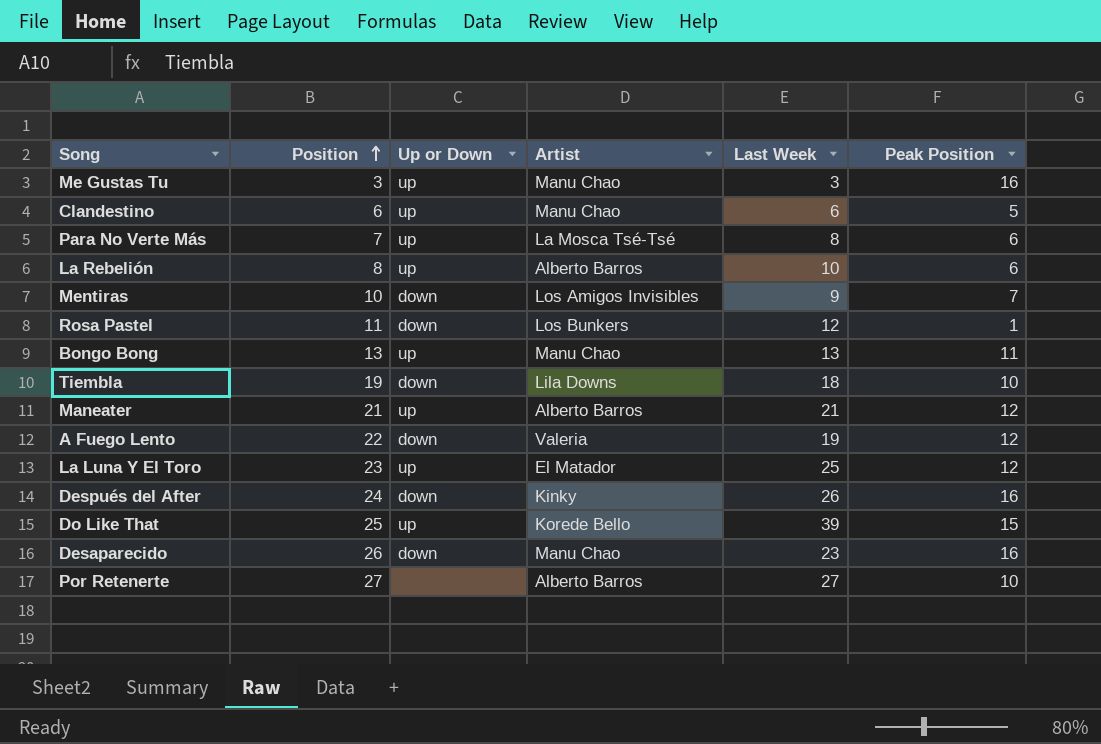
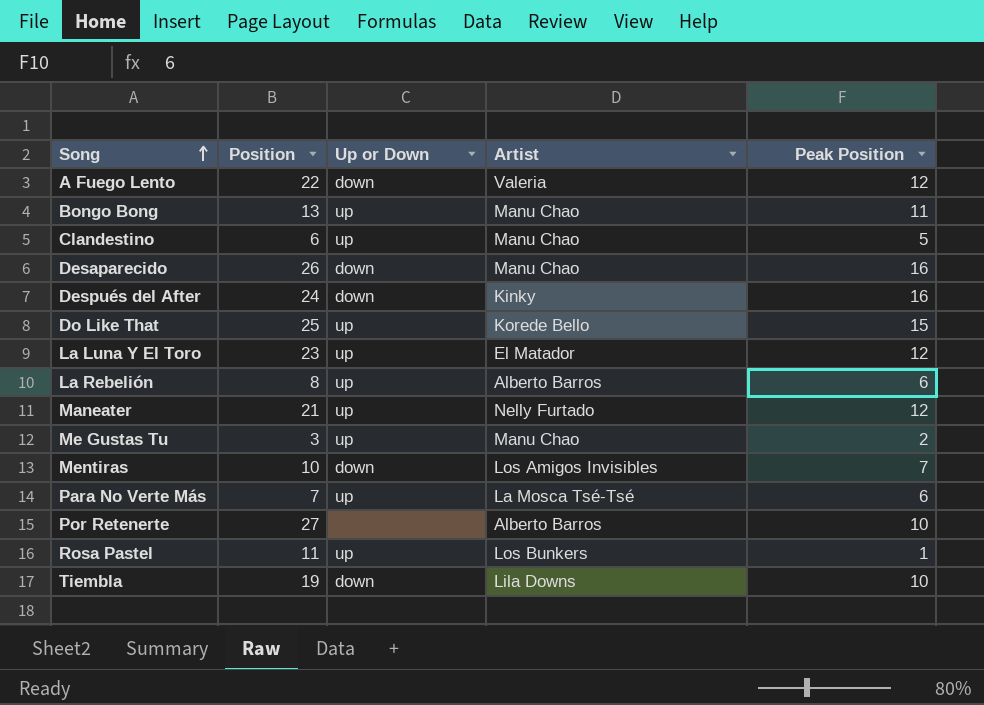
row order: Position ascending -> Song ascending
column Last Week | position: 5 -> none
Maneater | Artist: Alberto Barros -> Nelly Furtado
Me Gustas Tu | Peak Position: 16 -> 2
Rosa Pastel | Up or Down: down -> up

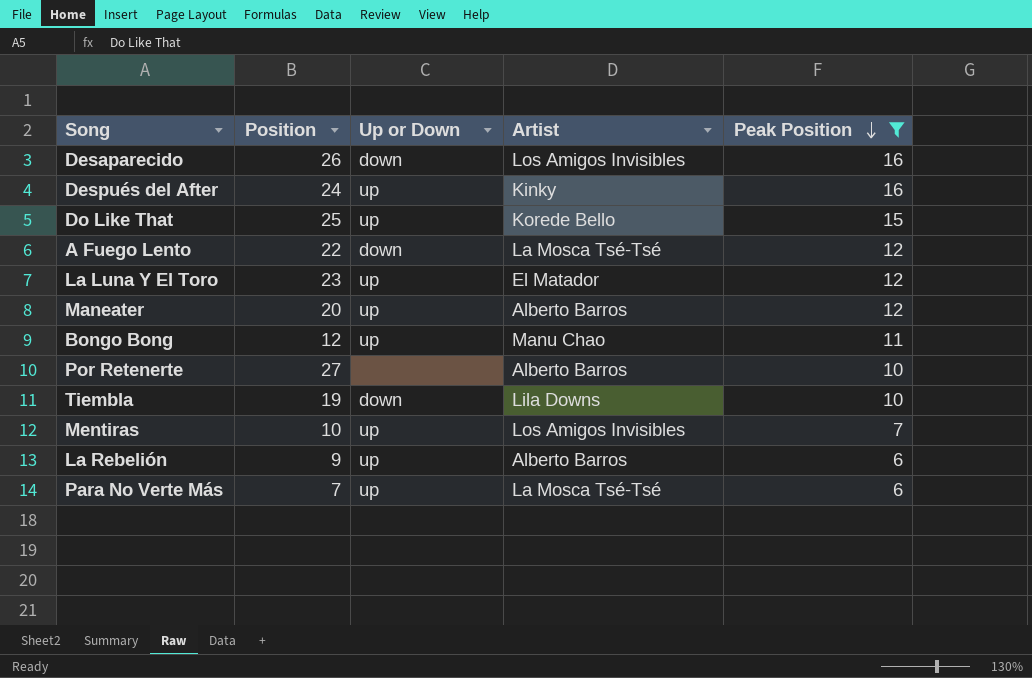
filter: none -> Peak Position >= 6
row order: Song ascending -> Peak Position descending
Desaparecido | Artist: Manu Chao -> Los Amigos Invisibles
Después del After | Up or Down: down -> up
A Fuego Lento | Artist: Valeria -> La Mosca Tsé-Tsé
Maneater | Position: 21 -> 20
Maneater | Artist: Nelly Furtado -> Alberto Barros
Bongo Bong | Position: 13 -> 12
Mentiras | Up or Down: down -> up
La Rebelión | Position: 8 -> 9

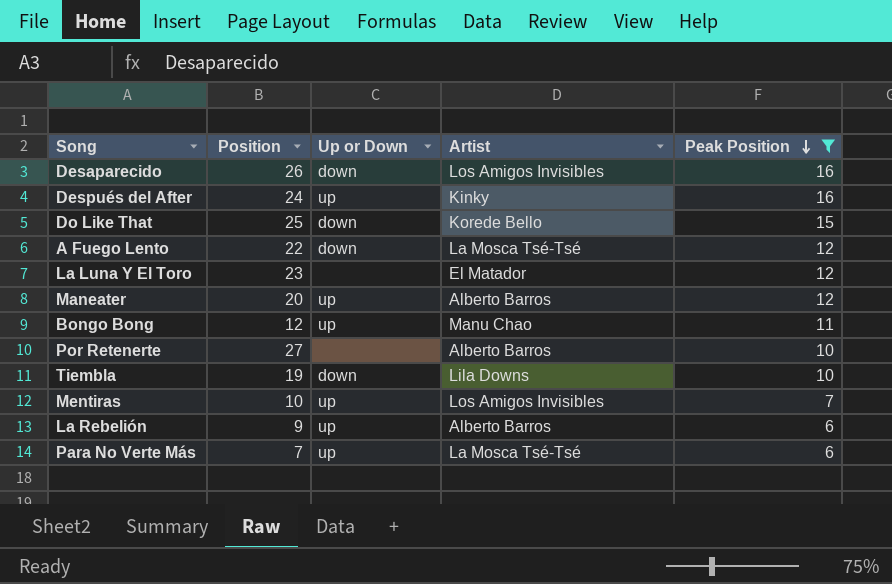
Do Like That | Up or Down: up -> down
La Luna Y El Toro | Up or Down: up -> none

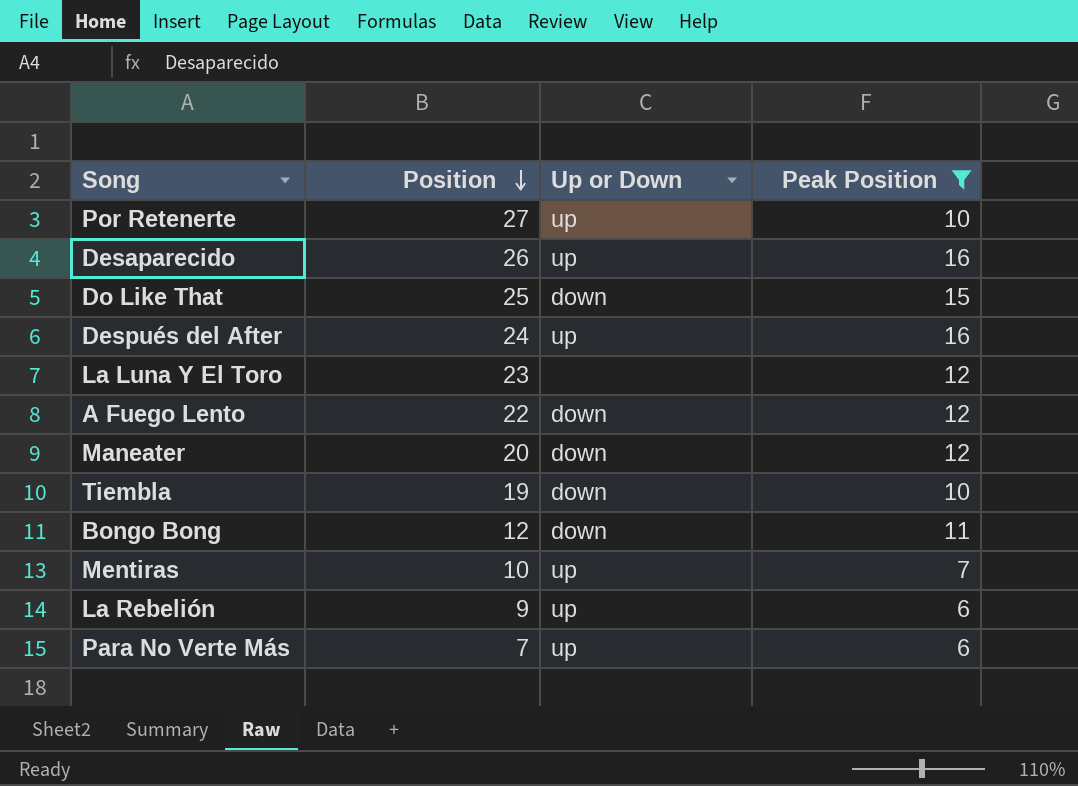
row order: Peak Position descending -> Position descending
column Artist | position: 4 -> none
Por Retenerte | Up or Down: none -> up
Desaparecido | Up or Down: down -> up
Maneater | Up or Down: up -> down
Bongo Bong | Up or Down: up -> down

